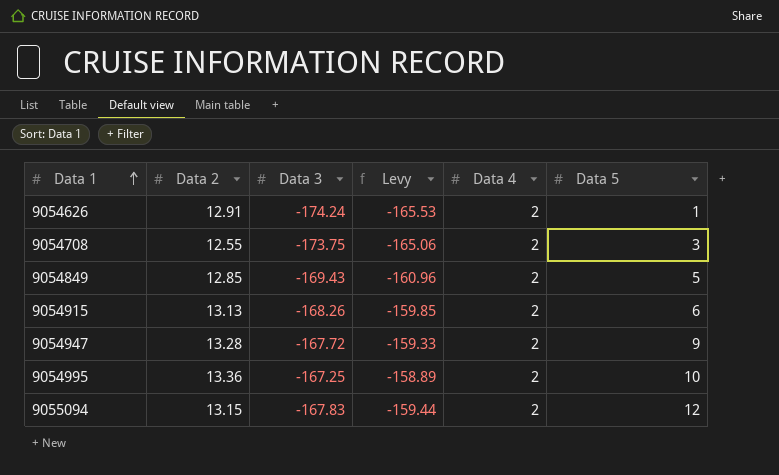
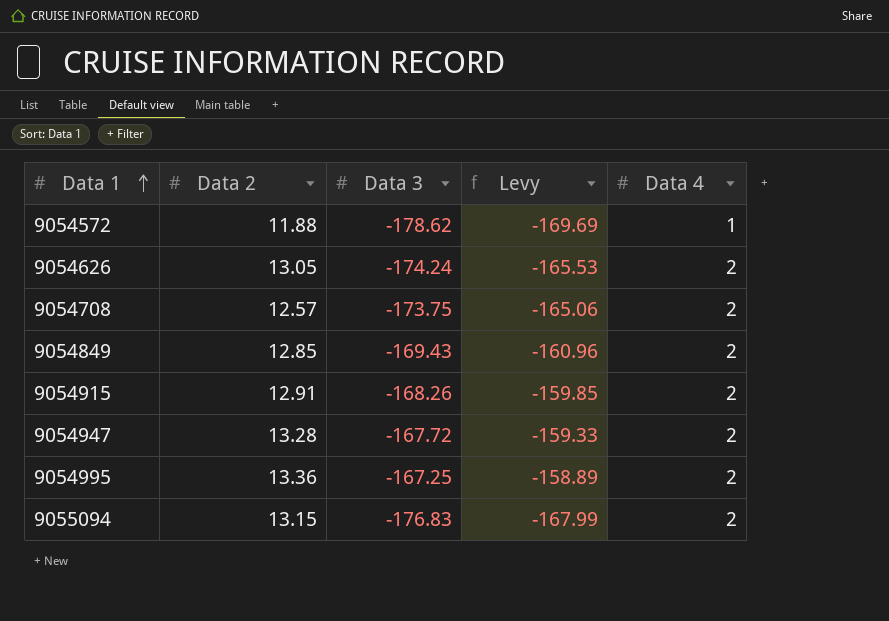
column Data 5 | position: 6 -> none
row 9054572: none -> 11.88 | -178.62 | -169.69 | 1
9054626 | Data 2: 12.91 -> 13.05
9054708 | Data 2: 12.55 -> 12.57
9054915 | Data 2: 13.13 -> 12.91
9055094 | Data 3: -167.83 -> -176.83
9055094 | Levy: -159.44 -> -167.99

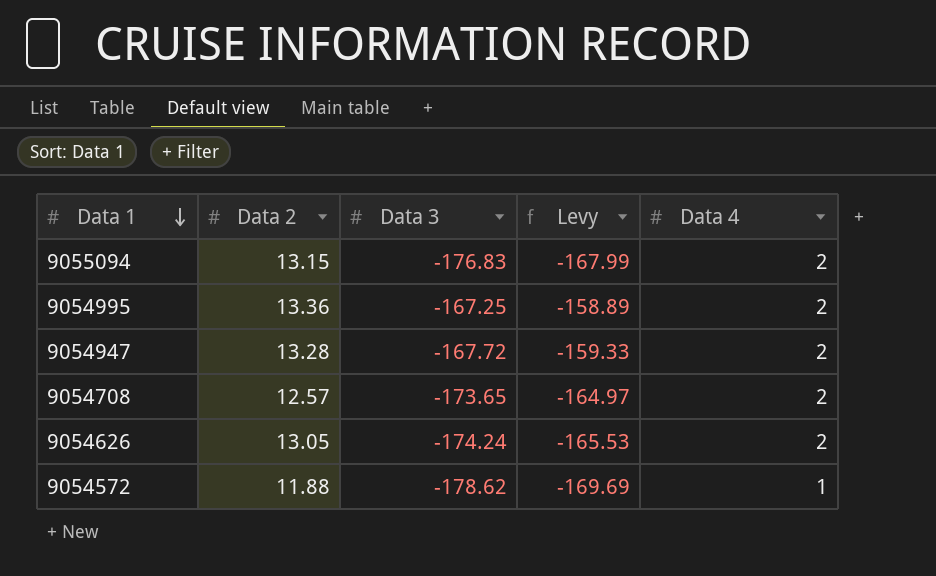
row order: Data 1 ascending -> Data 1 descending
row 9054849: 12.85 | -169.43 | -160.96 | 2 -> none
row 9054915: 12.91 | -168.26 | -159.85 | 2 -> none
9054708 | Data 3: -173.75 -> -173.65
9054708 | Levy: -165.06 -> -164.97

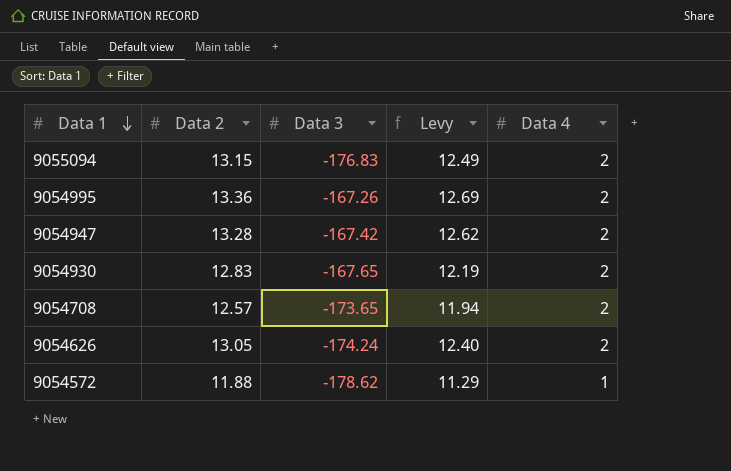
column Levy | formula: [Data 3] * 0.95 -> [Data 2] * 0.95
9054995 | Data 3: -167.25 -> -167.26
9054947 | Data 3: -167.72 -> -167.42
row 9054930: none -> 12.83 | -167.65 | 12.19 | 2

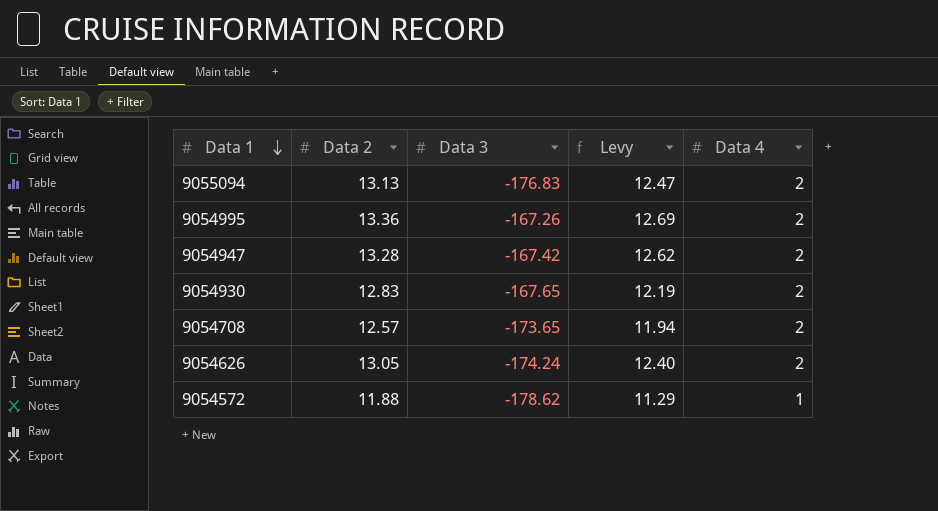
9055094 | Data 2: 13.15 -> 13.13
9055094 | Levy: 12.49 -> 12.47

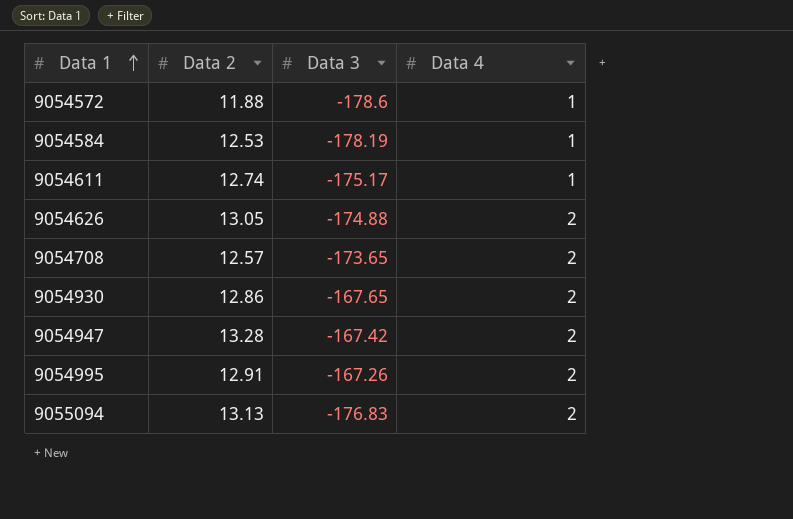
row order: Data 1 descending -> Data 1 ascending
column Levy | formula: [Data 2] * 0.95 -> none
9054572 | Data 3: -178.62 -> -178.6
row 9054584: none -> 12.53 | -178.19 | 1
row 9054611: none -> 12.74 | -175.17 | 1
9054626 | Data 3: -174.24 -> -174.88
9054930 | Data 2: 12.83 -> 12.86
9054995 | Data 2: 13.36 -> 12.91

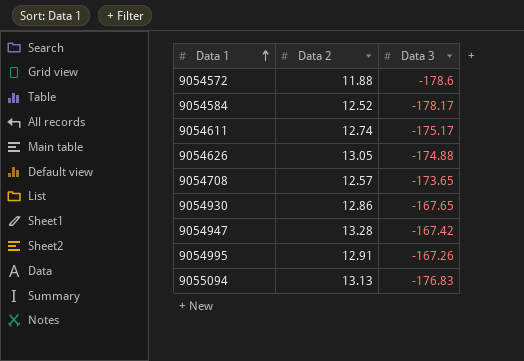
column Data 4 | position: 4 -> none
9054584 | Data 2: 12.53 -> 12.52
9054584 | Data 3: -178.19 -> -178.17

